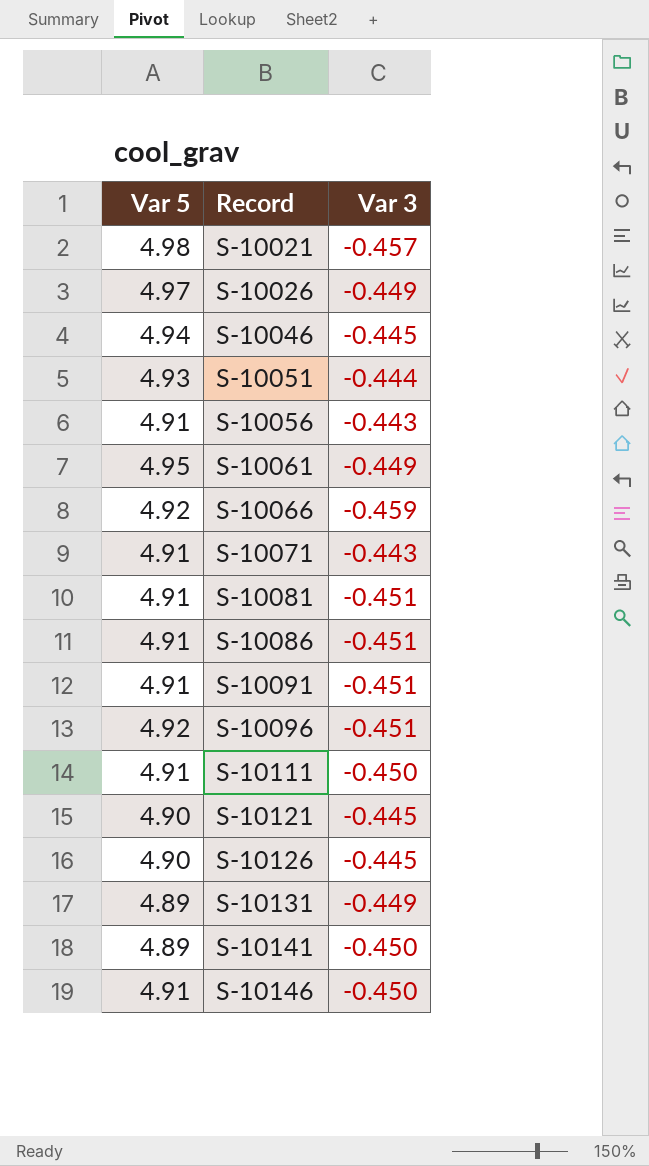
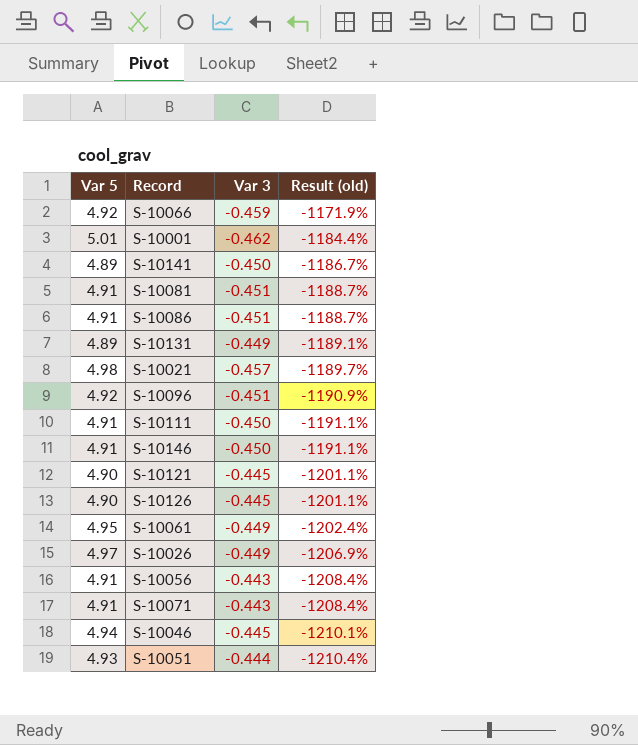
row order: Record ascending -> Result (old) descending
column Result (old) | formula: none -> ([Var 5] - [Var 3]) / [Var 3]
row S-10091: 4.91 | -0.451 -> none
row S-10001: none -> 5.01 | -0.462 | -1184.4%

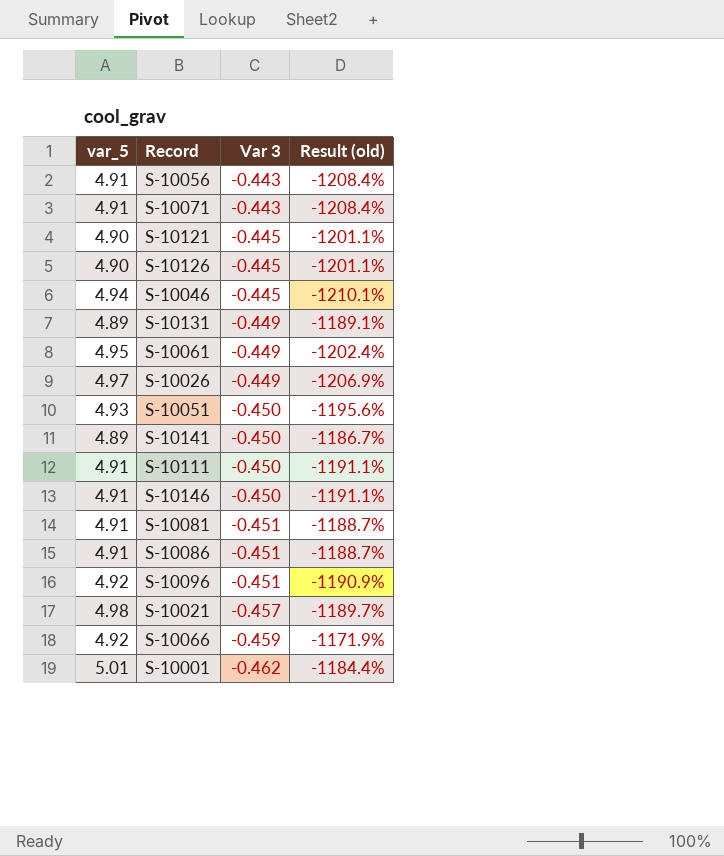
row order: Result (old) descending -> Var 3 descending
column name: Var 5 -> var_5
S-10051 | Var 3: -0.444 -> -0.450
S-10051 | Result (old): -1210.4% -> -1195.6%

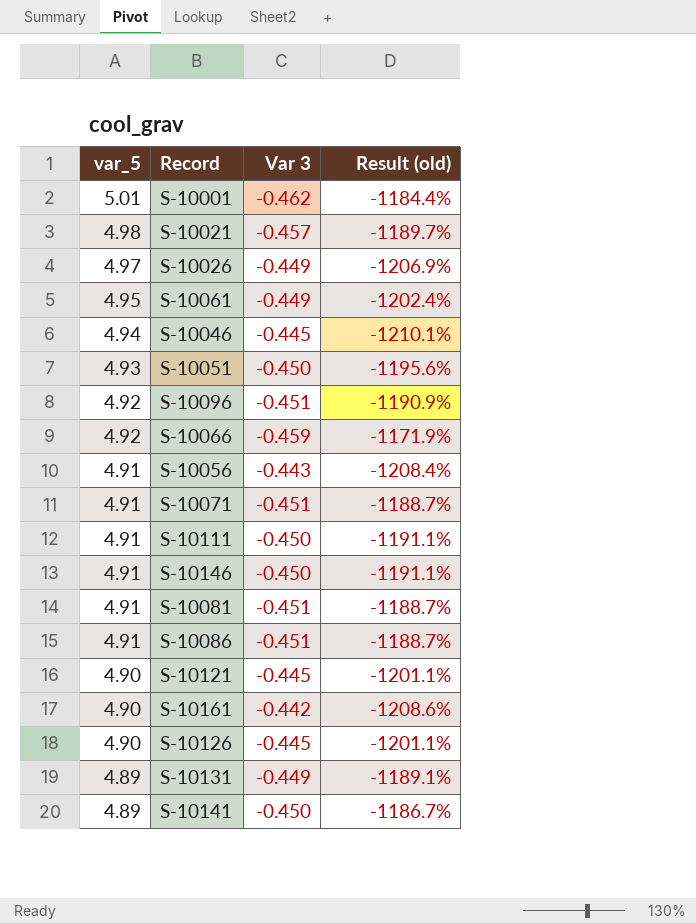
row order: Var 3 descending -> var_5 descending
S-10071 | Var 3: -0.443 -> -0.451
S-10071 | Result (old): -1208.4% -> -1188.7%
row S-10161: none -> 4.90 | -0.442 | -1208.6%

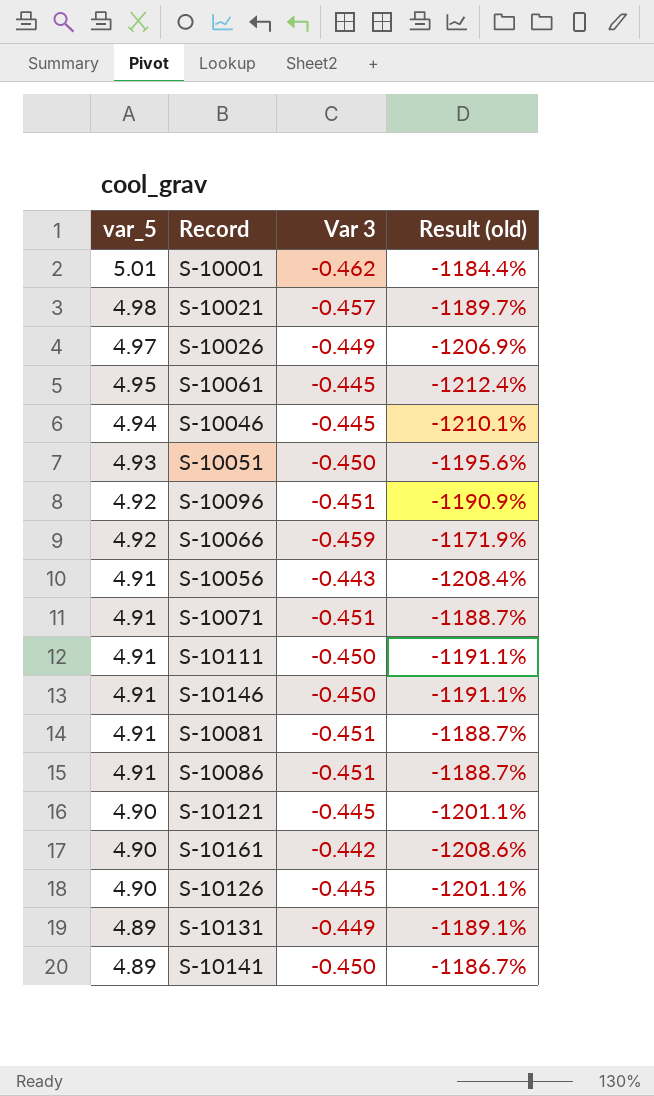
S-10061 | Var 3: -0.449 -> -0.445
S-10061 | Result (old): -1202.4% -> -1212.4%

